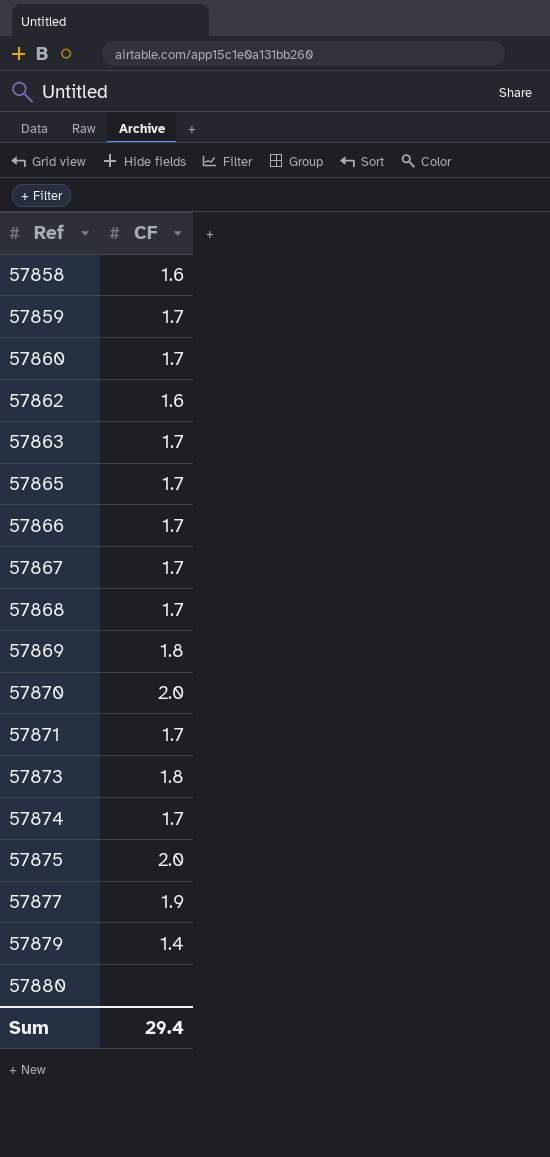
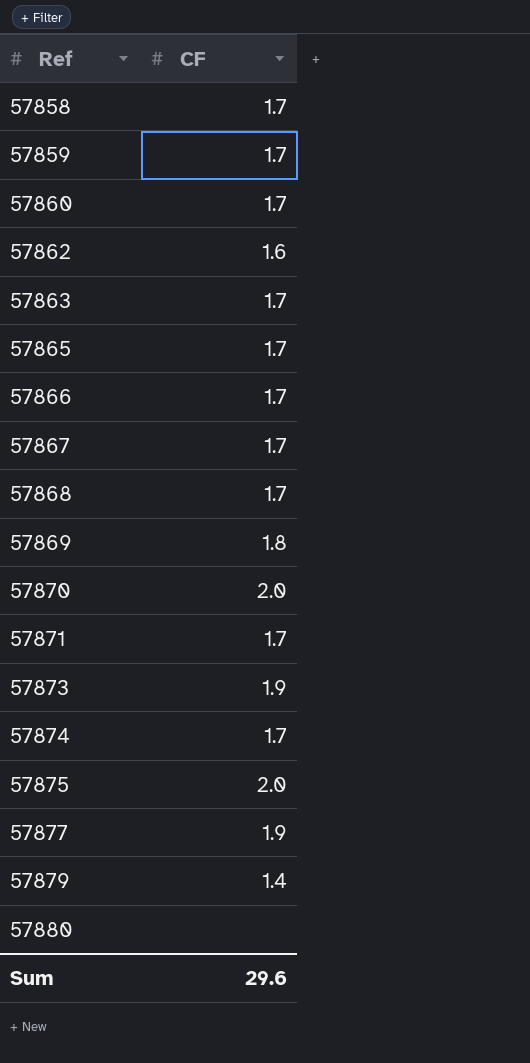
57858 | CF: 1.6 -> 1.7
57873 | CF: 1.8 -> 1.9
Sum | CF: 29.4 -> 29.6

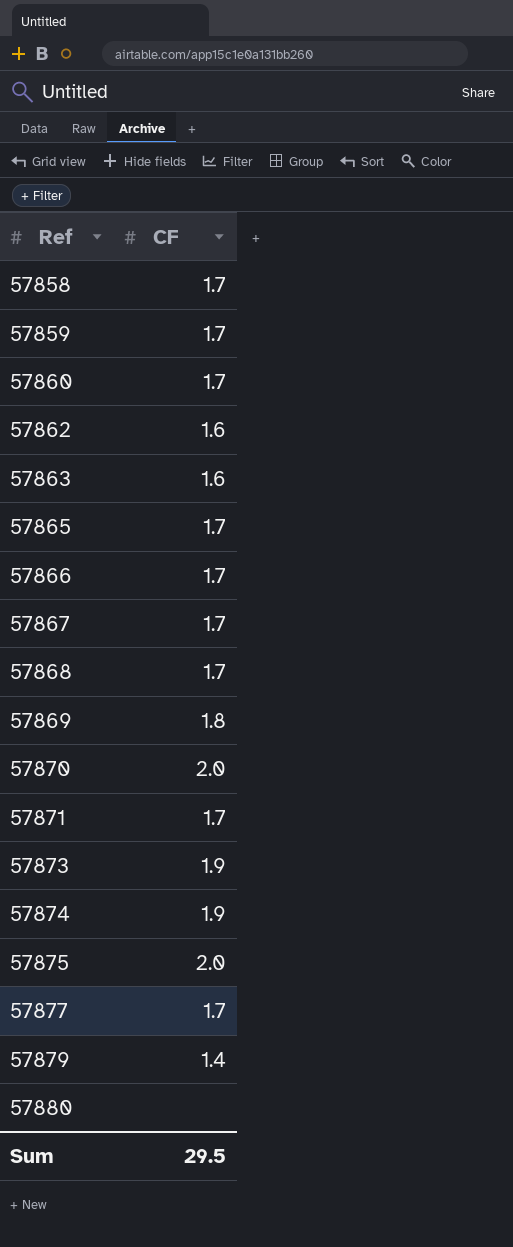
57863 | CF: 1.7 -> 1.6
57874 | CF: 1.7 -> 1.9
57877 | CF: 1.9 -> 1.7
Sum | CF: 29.6 -> 29.5

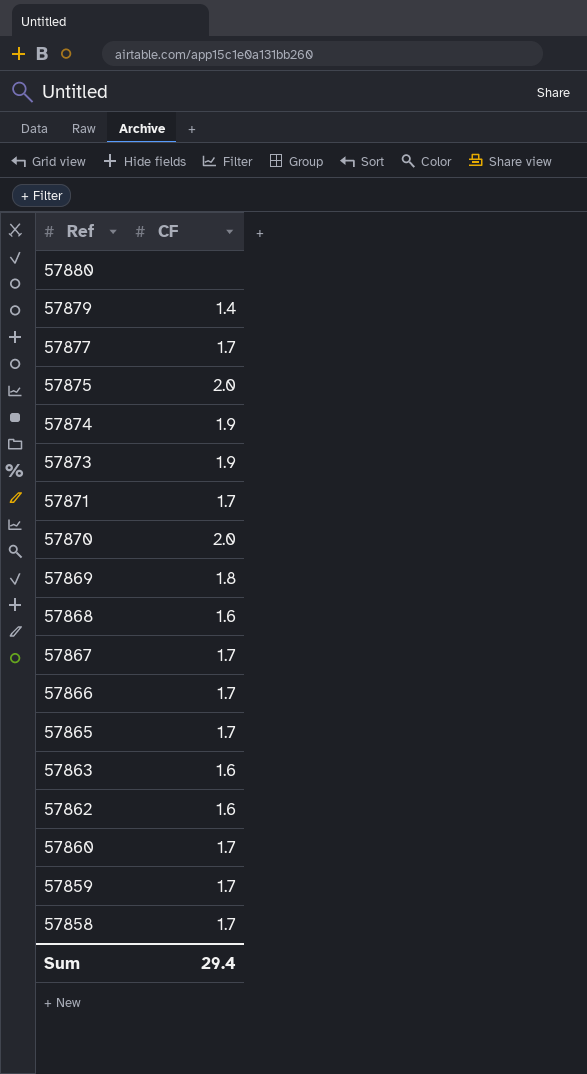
row order: Ref ascending -> Ref descending
57868 | CF: 1.7 -> 1.6
Sum | CF: 29.5 -> 29.4

